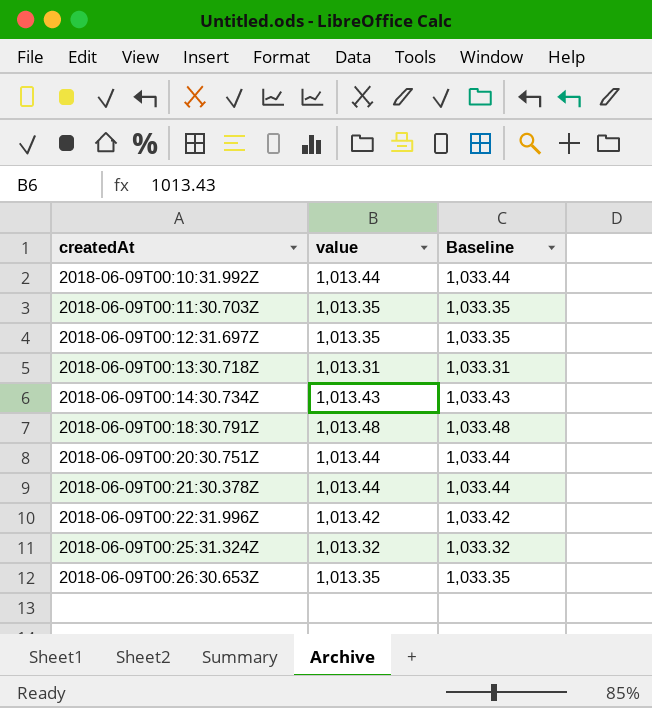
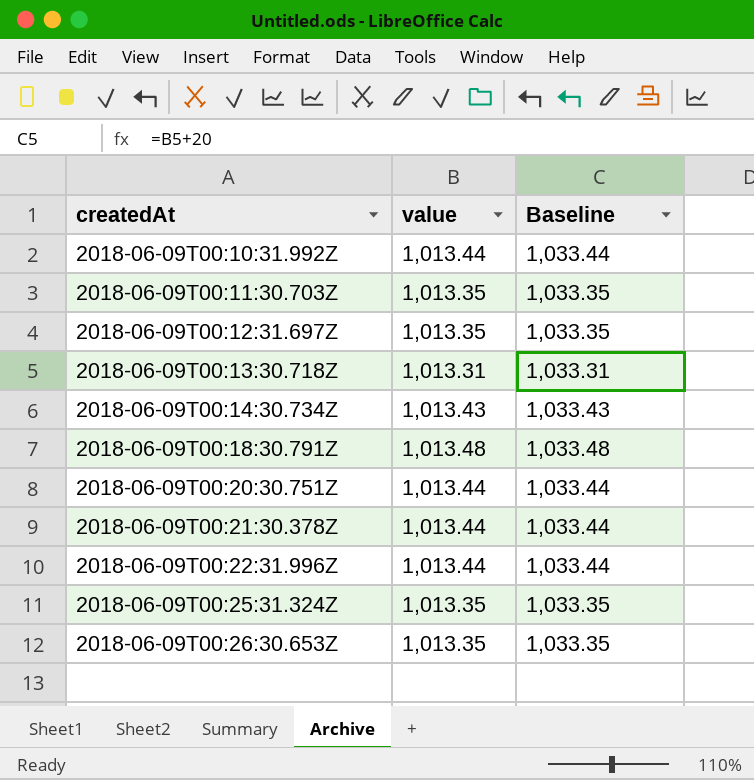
2018-06-09T00:22:31.996Z | value: 1,013.42 -> 1,013.44
2018-06-09T00:22:31.996Z | Baseline: 1,033.42 -> 1,033.44
2018-06-09T00:25:31.324Z | value: 1,013.32 -> 1,013.35
2018-06-09T00:25:31.324Z | Baseline: 1,033.32 -> 1,033.35

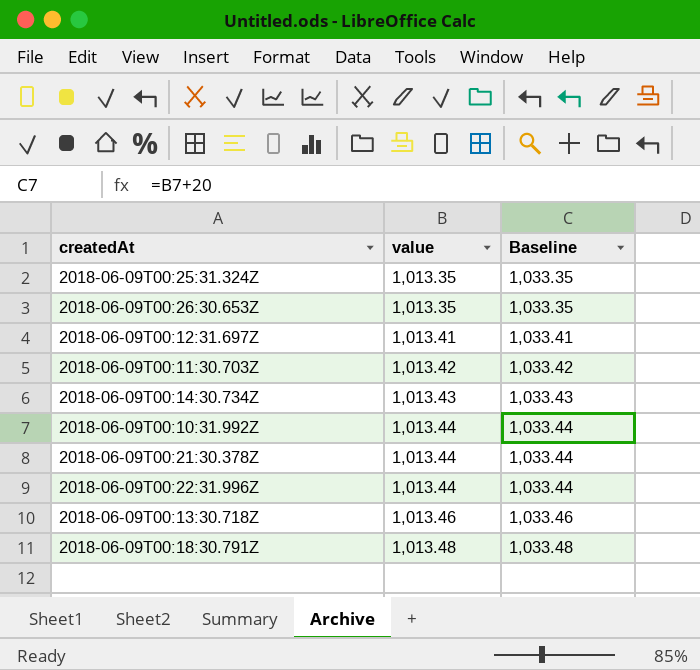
row order: createdAt ascending -> value ascending
row 2018-06-09T00:20:30.751Z: 1,013.44 | 1,033.44 -> none
2018-06-09T00:12:31.697Z | value: 1,013.35 -> 1,013.41
2018-06-09T00:12:31.697Z | Baseline: 1,033.35 -> 1,033.41
2018-06-09T00:11:30.703Z | value: 1,013.35 -> 1,013.42
2018-06-09T00:11:30.703Z | Baseline: 1,033.35 -> 1,033.42
2018-06-09T00:13:30.718Z | value: 1,013.31 -> 1,013.46
2018-06-09T00:13:30.718Z | Baseline: 1,033.31 -> 1,033.46

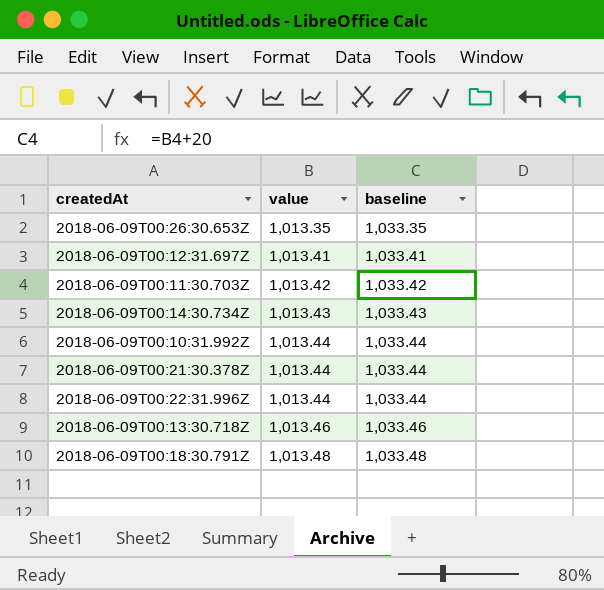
column name: Baseline -> baseline
row 2018-06-09T00:25:31.324Z: 1,013.35 | 1,033.35 -> none

